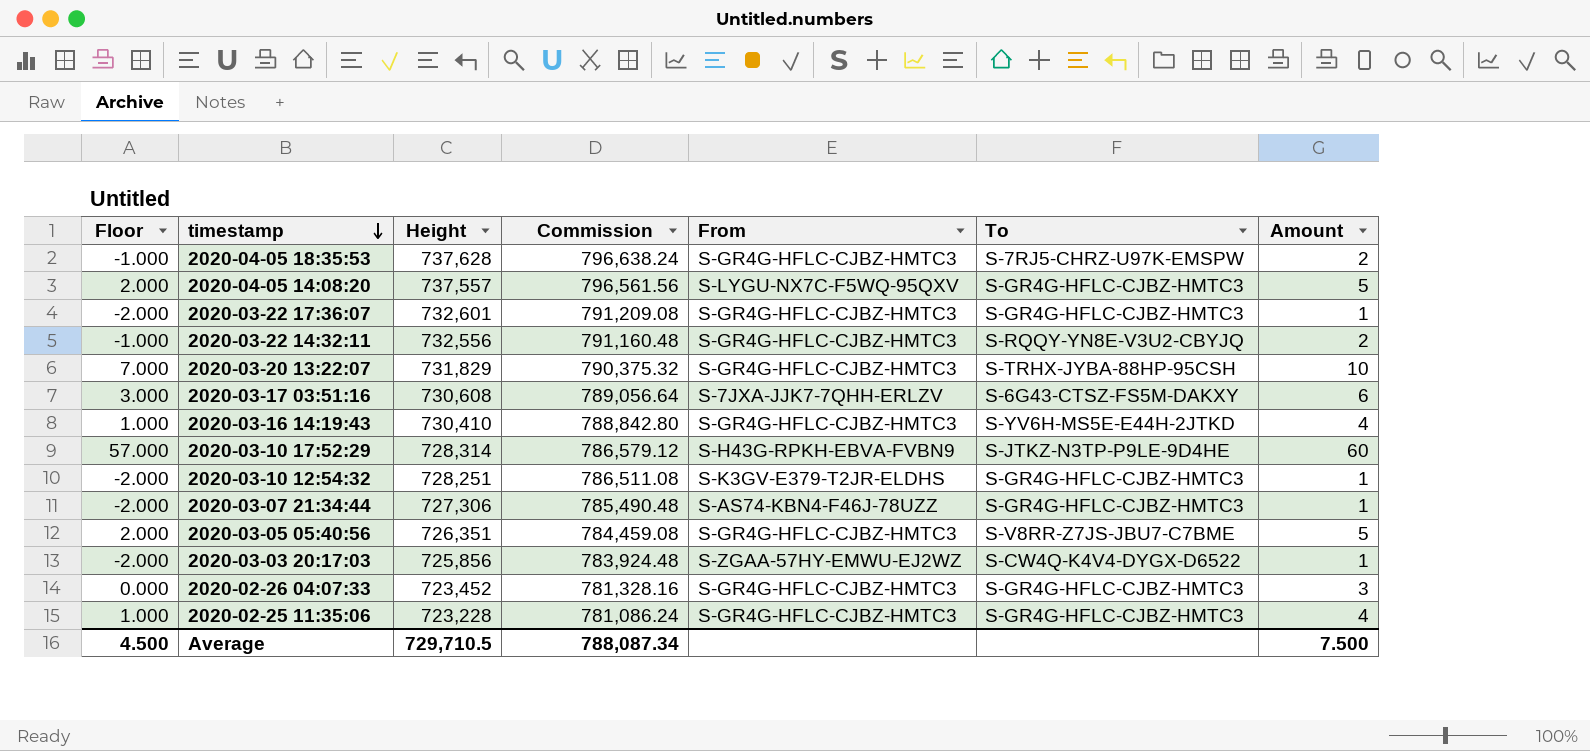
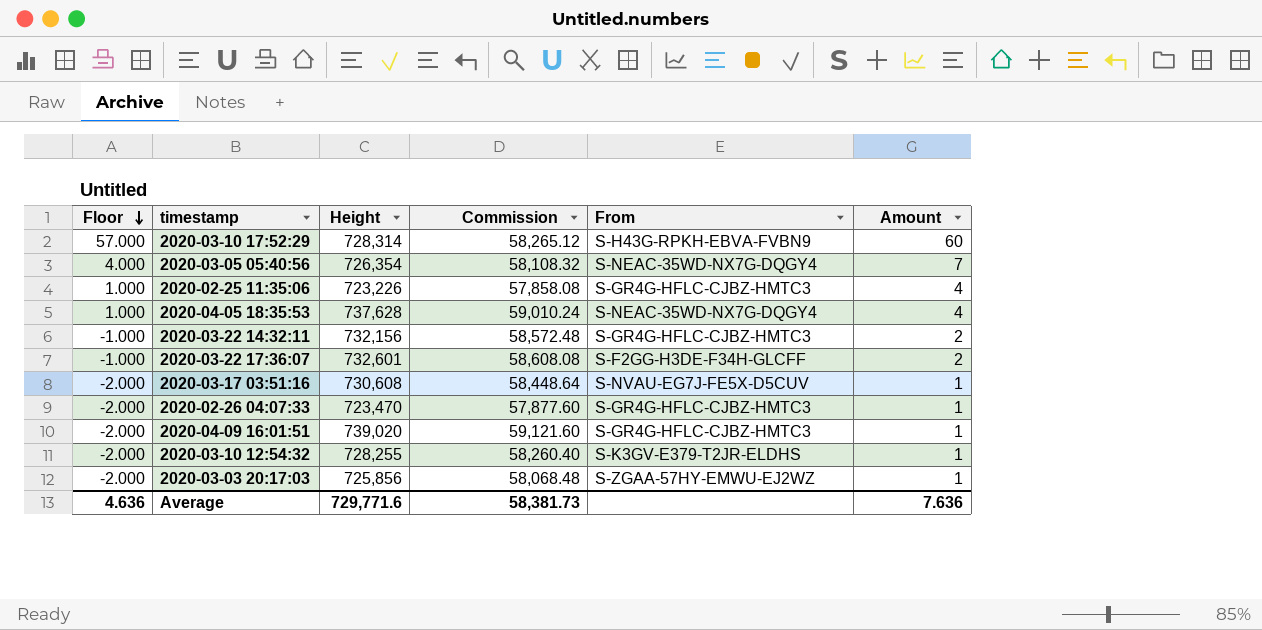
row order: timestamp descending -> Floor descending
column To | position: 6 -> none
column Commission | formula: [Height] * 1.08 -> [Height] * 0.08
row 2020-04-05 14:08:20: 2.000 | 737,557 | 796,561.56 | S-LYGU-NX7C-F5WQ-95QXV | S-GR4G-HFLC-CJBZ-HMTC3 | 5 -> none
row 2020-03-20 13:22:07: 7.000 | 731,829 | 790,375.32 | S-GR4G-HFLC-CJBZ-HMTC3 | S-TRHX-JYBA-88HP-95CSH | 10 -> none
row 2020-03-16 14:19:43: 1.000 | 730,410 | 788,842.80 | S-GR4G-HFLC-CJBZ-HMTC3 | S-YV6H-MS5E-E44H-2JTKD | 4 -> none
row 2020-03-07 21:34:44: -2.000 | 727,306 | 785,490.48 | S-AS74-KBN4-F46J-78UZZ | S-GR4G-HFLC-CJBZ-HMTC3 | 1 -> none
2020-03-05 05:40:56 | Floor: 2.000 -> 4.000
2020-03-05 05:40:56 | Height: 726,351 -> 726,354
2020-03-05 05:40:56 | From: S-GR4G-HFLC-CJBZ-HMTC3 -> S-NEAC-35WD-NX7G-DQGY4
2020-03-05 05:40:56 | Amount: 5 -> 7
2020-02-25 11:35:06 | Height: 723,228 -> 723,226
2020-04-05 18:35:53 | Floor: -1.000 -> 1.000
2020-04-05 18:35:53 | From: S-GR4G-HFLC-CJBZ-HMTC3 -> S-NEAC-35WD-NX7G-DQGY4
2020-04-05 18:35:53 | Amount: 2 -> 4
2020-03-22 14:32:11 | Height: 732,556 -> 732,156
2020-03-22 17:36:07 | Floor: -2.000 -> -1.000
2020-03-22 17:36:07 | From: S-GR4G-HFLC-CJBZ-HMTC3 -> S-F2GG-H3DE-F34H-GLCFF
2020-03-22 17:36:07 | Amount: 1 -> 2
2020-03-17 03:51:16 | Floor: 3.000 -> -2.000
2020-03-17 03:51:16 | From: S-7JXA-JJK7-7QHH-ERLZV -> S-NVAU-EG7J-FE5X-D5CUV
2020-03-17 03:51:16 | Amount: 6 -> 1
2020-02-26 04:07:33 | Floor: 0.000 -> -2.000
2020-02-26 04:07:33 | Height: 723,452 -> 723,470
2020-02-26 04:07:33 | Amount: 3 -> 1
row 2020-04-09 16:01:51: none -> -2.000 | 739,020 | 59,121.60 | S-GR4G-HFLC-CJBZ-HMTC3 | 1
2020-03-10 12:54:32 | Height: 728,251 -> 728,255
Average | Floor: 4.500 -> 4.636
Average | Height: 729,710.5 -> 729,771.6
Average | Commission: 788,087.34 -> 58,381.73
Average | Amount: 7.500 -> 7.636

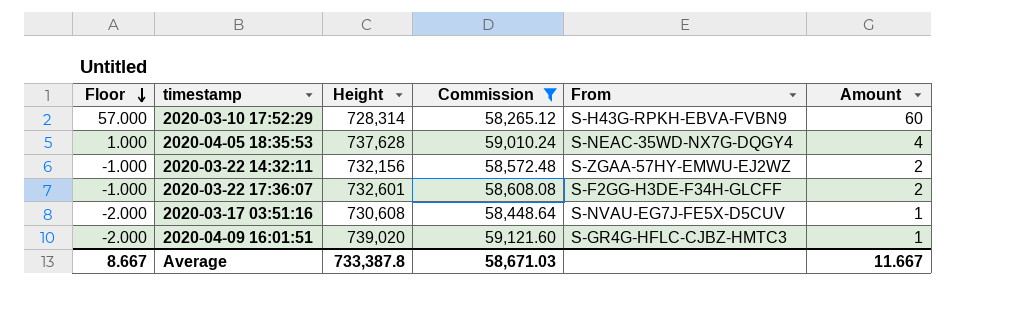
filter: none -> Commission >= 58,265.12
2020-03-22 14:32:11 | From: S-GR4G-HFLC-CJBZ-HMTC3 -> S-ZGAA-57HY-EMWU-EJ2WZ
Average | Floor: 4.636 -> 8.667
Average | Height: 729,771.6 -> 733,387.8
Average | Commission: 58,381.73 -> 58,671.03
Average | Amount: 7.636 -> 11.667

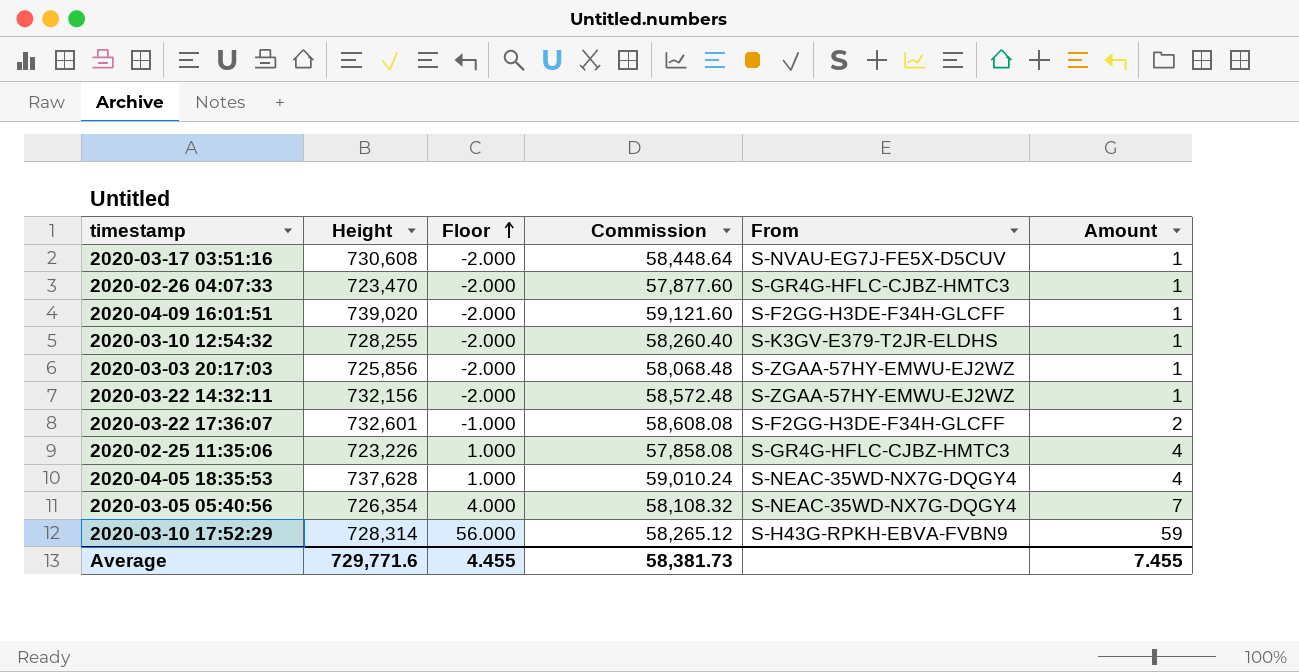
filter: Commission >= 58,265.12 -> none
row order: Floor descending -> Floor ascending
column Floor | position: 1 -> 3
2020-04-09 16:01:51 | From: S-GR4G-HFLC-CJBZ-HMTC3 -> S-F2GG-H3DE-F34H-GLCFF
2020-03-22 14:32:11 | Floor: -1.000 -> -2.000
2020-03-22 14:32:11 | Amount: 2 -> 1
2020-03-10 17:52:29 | Floor: 57.000 -> 56.000
2020-03-10 17:52:29 | Amount: 60 -> 59
Average | Height: 733,387.8 -> 729,771.6
Average | Floor: 8.667 -> 4.455
Average | Commission: 58,671.03 -> 58,381.73
Average | Amount: 11.667 -> 7.455

